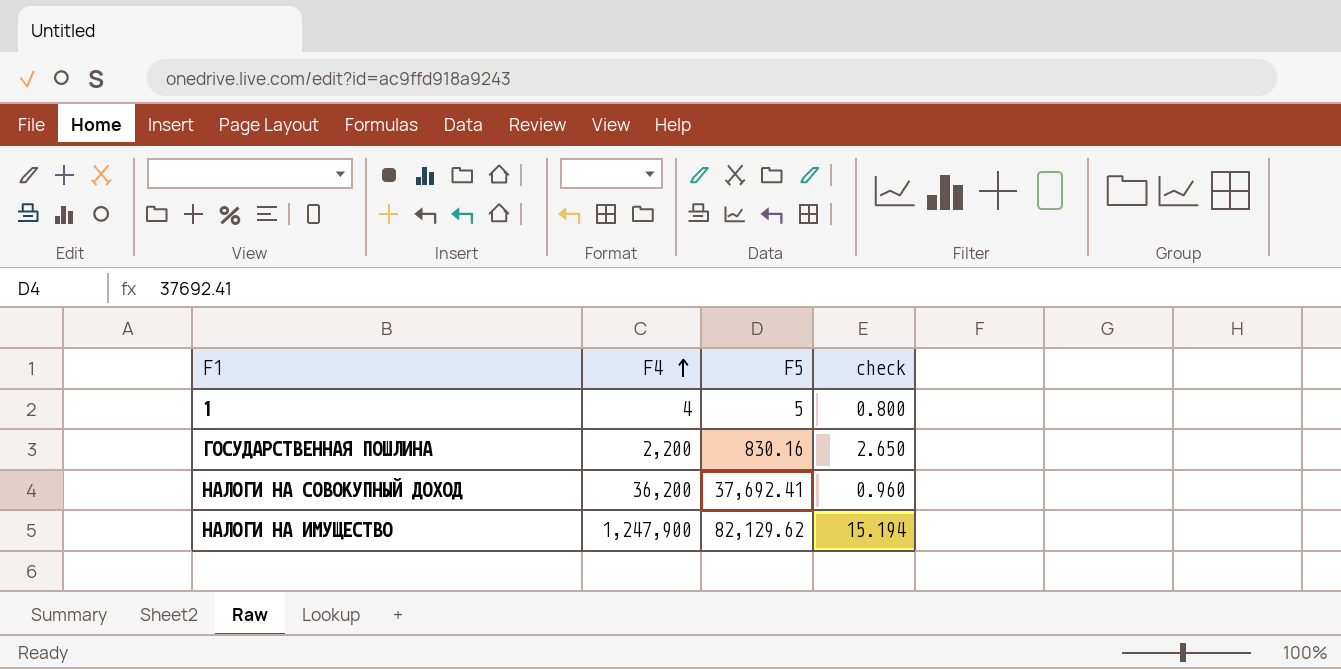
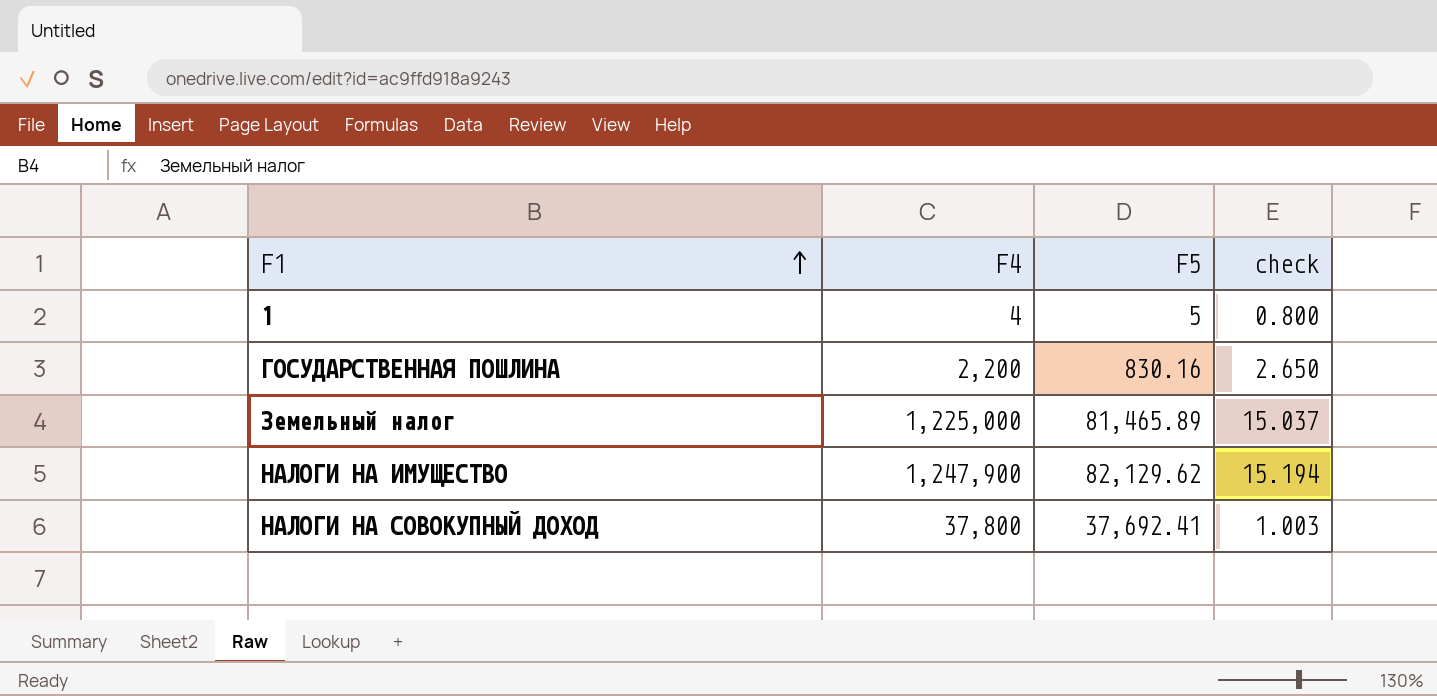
row order: F4 ascending -> F1 ascending
row Земельный налог: none -> 1,225,000 | 81,465.89 | 15.037
НАЛОГИ НА СОВОКУПНЫЙ ДОХОД | F4: 36,200 -> 37,800
НАЛОГИ НА СОВОКУПНЫЙ ДОХОД | check: 0.960 -> 1.003

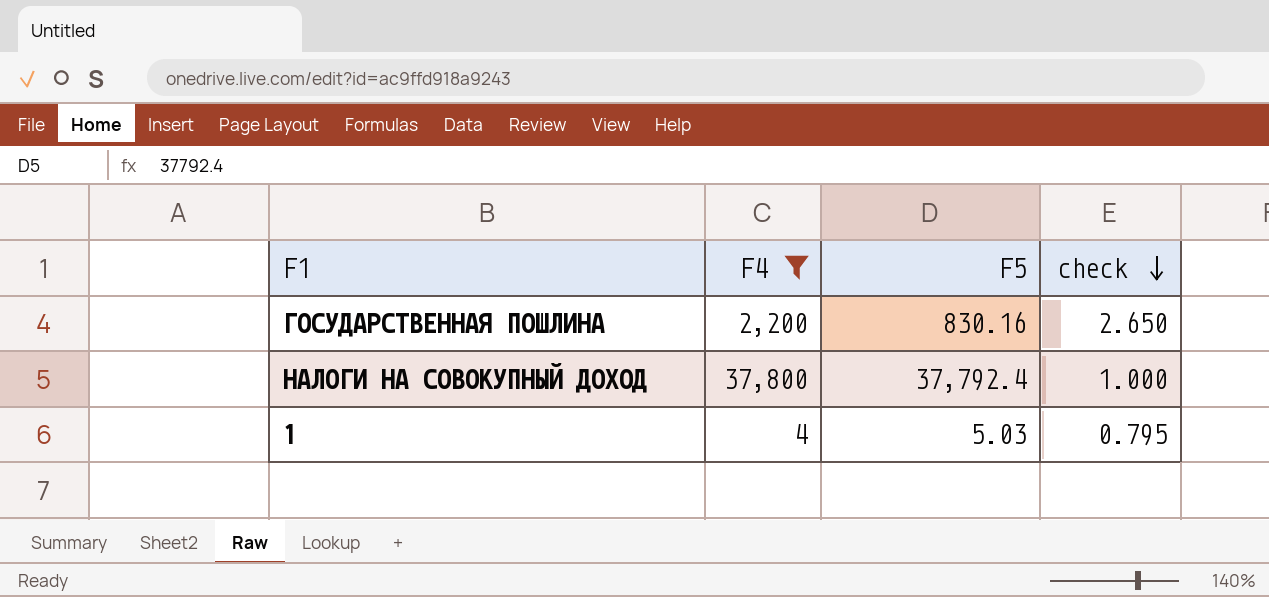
filter: none -> F4 <= 37,800
row order: F1 ascending -> check descending
НАЛОГИ НА СОВОКУПНЫЙ ДОХОД | F5: 37,692.41 -> 37,792.4
НАЛОГИ НА СОВОКУПНЫЙ ДОХОД | check: 1.003 -> 1.000
1 | F5: 5 -> 5.03
1 | check: 0.800 -> 0.795

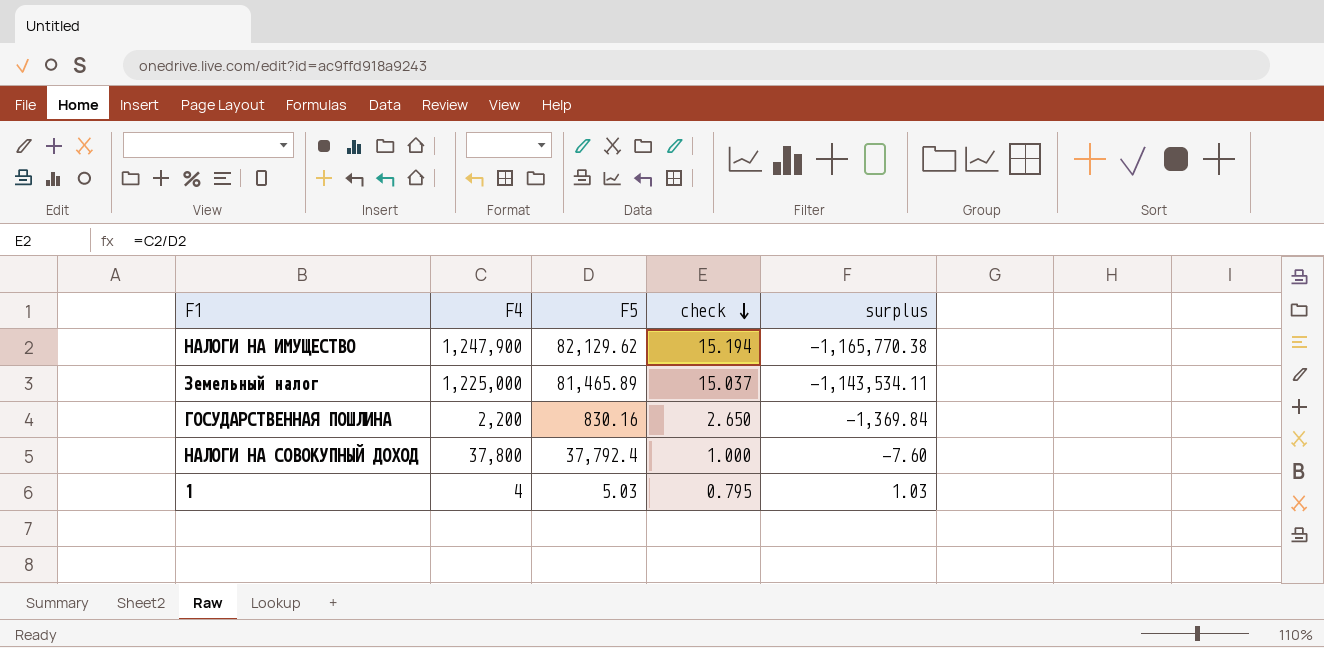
filter: F4 <= 37,800 -> none
column surplus | formula: none -> [F5] - [F4]

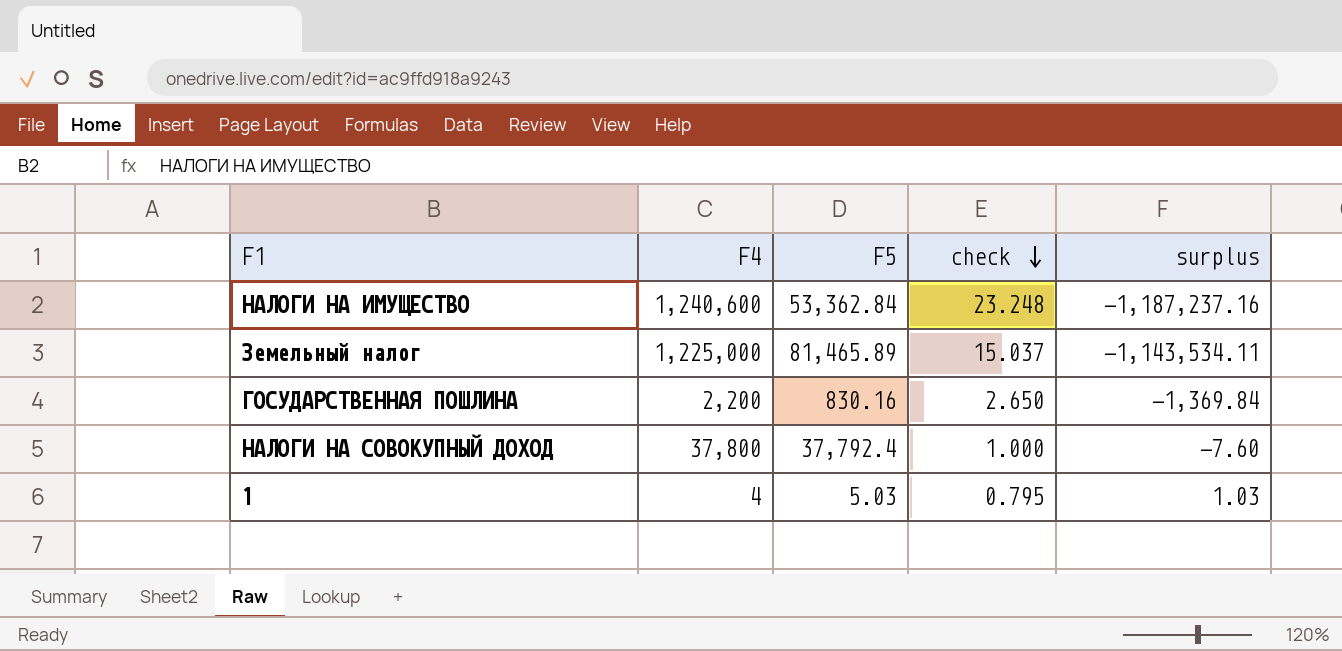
НАЛОГИ НА ИМУЩЕСТВО | F4: 1,247,900 -> 1,240,600
НАЛОГИ НА ИМУЩЕСТВО | F5: 82,129.62 -> 53,362.84
НАЛОГИ НА ИМУЩЕСТВО | check: 15.194 -> 23.248
НАЛОГИ НА ИМУЩЕСТВО | surplus: -1,165,770.38 -> -1,187,237.16

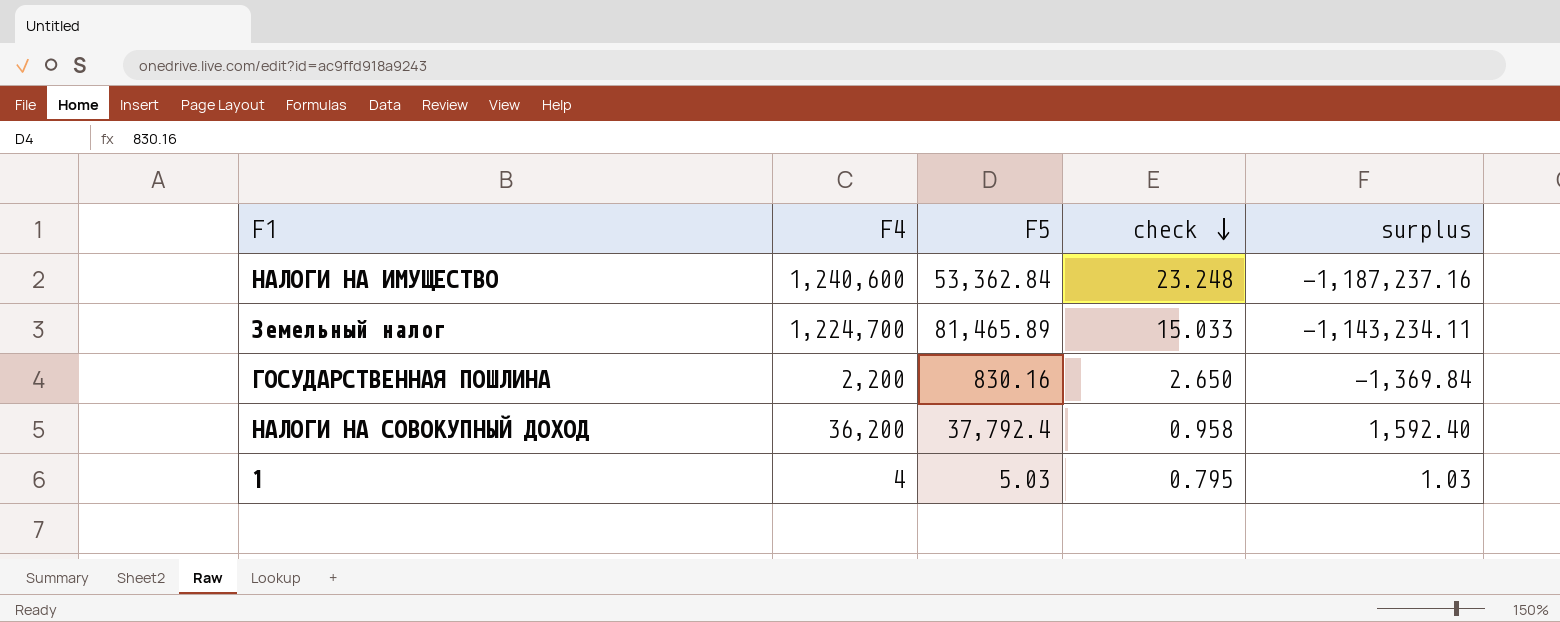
Земельный налог | F4: 1,225,000 -> 1,224,700
Земельный налог | check: 15.037 -> 15.033
Земельный налог | surplus: -1,143,534.11 -> -1,143,234.11
НАЛОГИ НА СОВОКУПНЫЙ ДОХОД | F4: 37,800 -> 36,200
НАЛОГИ НА СОВОКУПНЫЙ ДОХОД | check: 1.000 -> 0.958
НАЛОГИ НА СОВОКУПНЫЙ ДОХОД | surplus: -7.60 -> 1,592.40

